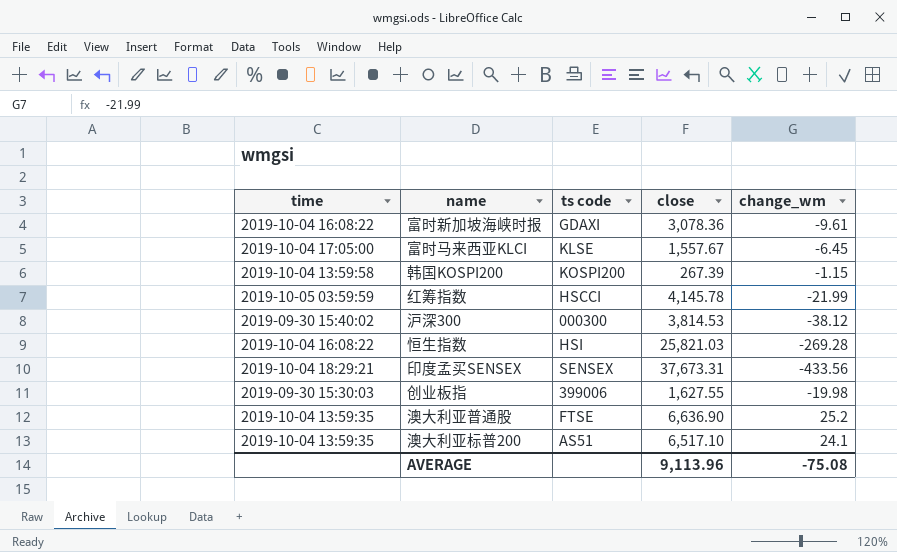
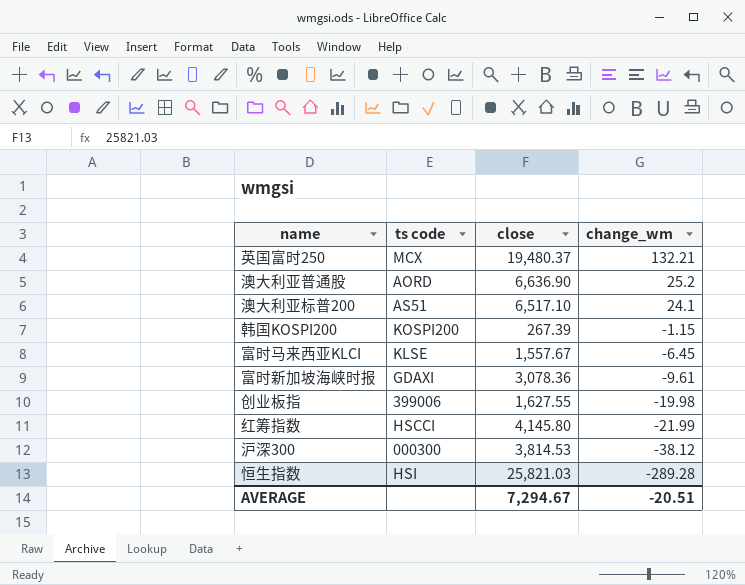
row order: none -> change_wm descending
column time | position: 1 -> none
row 印度孟买SENSEX: 2019-10-04 18:29:21 | SENSEX | 37,673.31 | -433.56 -> none
row 英国富时250: none -> MCX | 19,480.37 | 132.21
澳大利亚普通股 | ts code: FTSE -> AORD
红筹指数 | close: 4,145.78 -> 4,145.80
恒生指数 | change_wm: -269.28 -> -289.28
AVERAGE | close: 9,113.96 -> 7,294.67
AVERAGE | change_wm: -75.08 -> -20.51

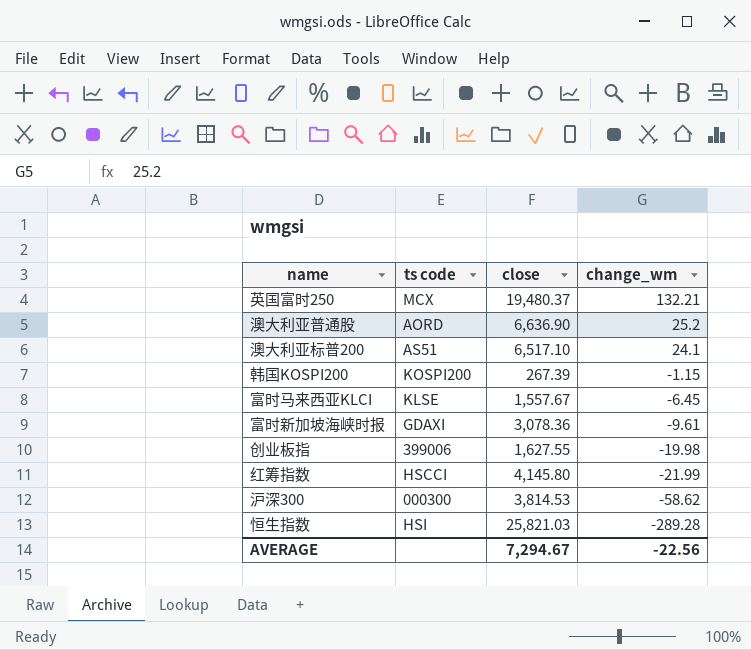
沪深300 | change_wm: -38.12 -> -58.62
AVERAGE | change_wm: -20.51 -> -22.56

